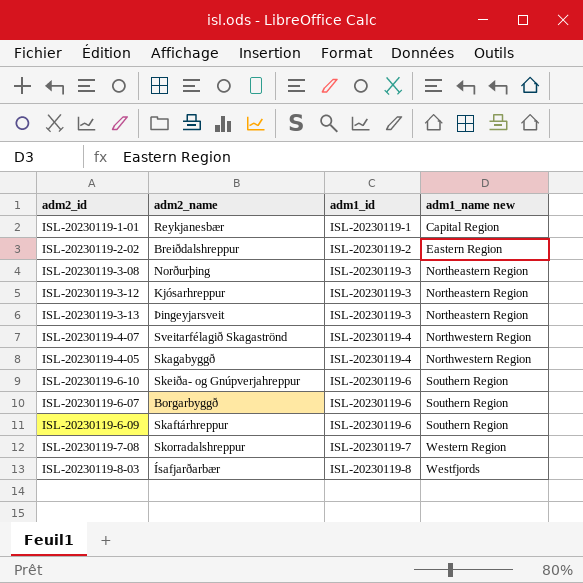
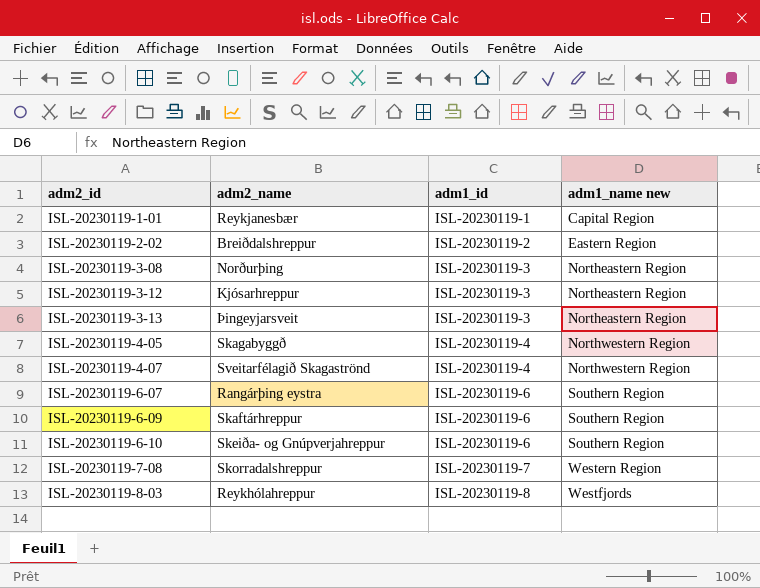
row order: adm1_id ascending -> adm2_id ascending
ISL-20230119-6-07 | adm2_name: Borgarbyggð -> Rangárþing eystra
ISL-20230119-8-03 | adm2_name: Ísafjarðarbær -> Reykhólahreppur

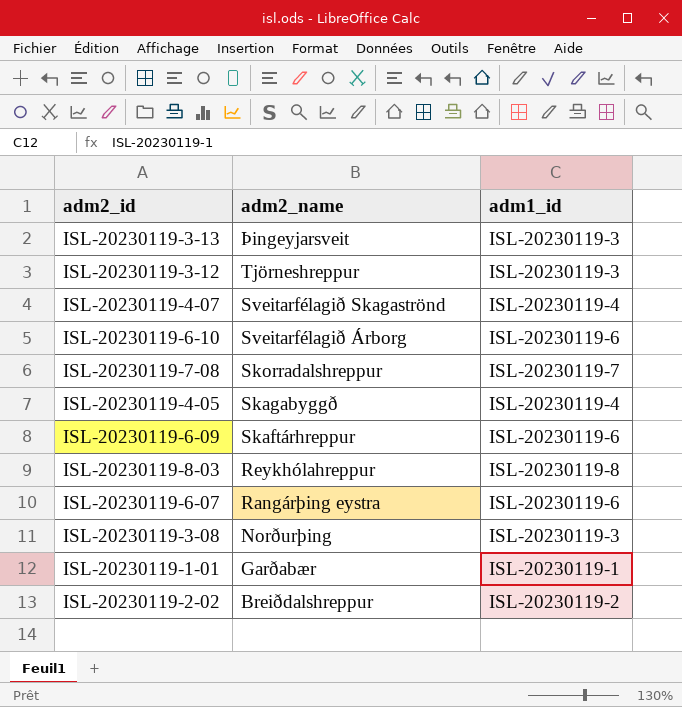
row order: adm2_id ascending -> adm2_name descending
column adm1_name new | position: 4 -> none
ISL-20230119-3-12 | adm2_name: Kjósarhreppur -> Tjörneshreppur
ISL-20230119-6-10 | adm2_name: Skeiða- og Gnúpverjahreppur -> Sveitarfélagið Árborg
ISL-20230119-1-01 | adm2_name: Reykjanesbær -> Garðabær

